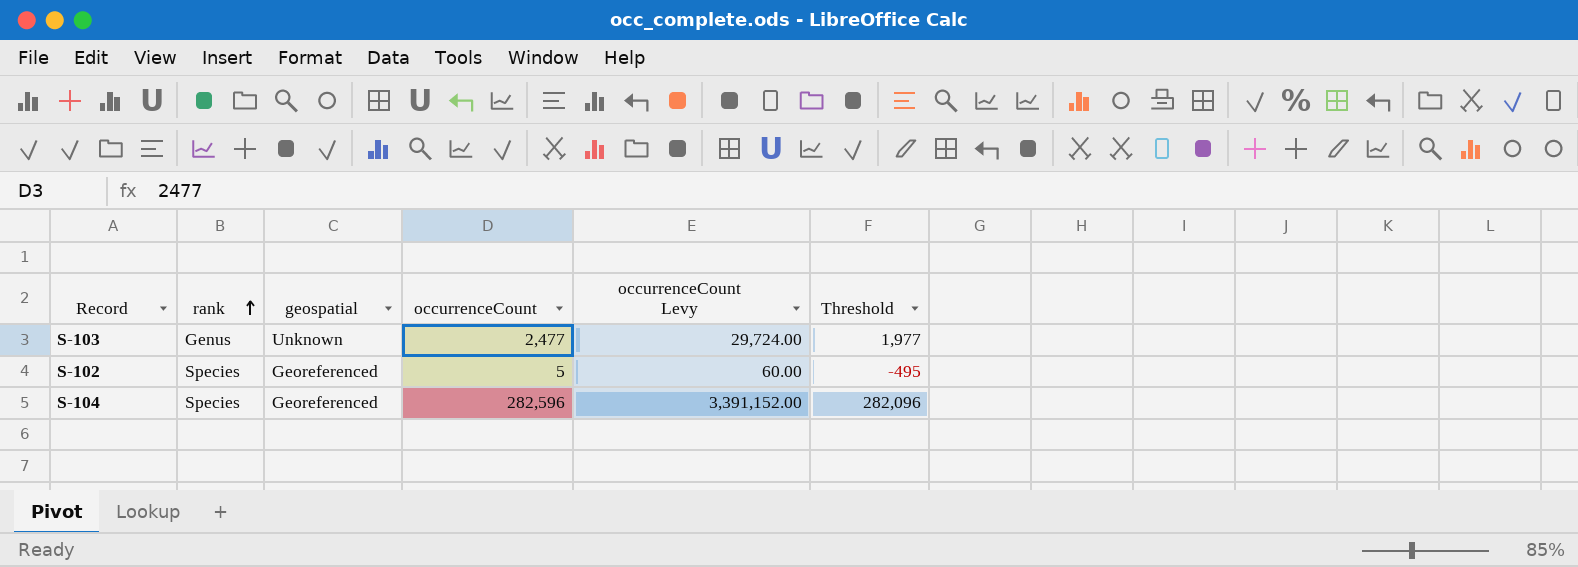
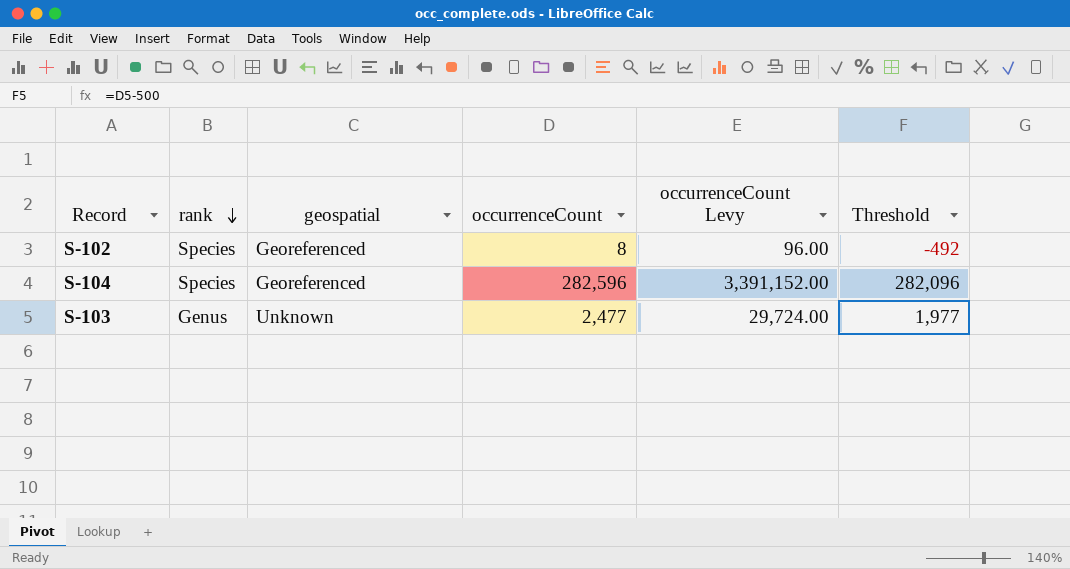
row order: rank ascending -> rank descending
S-102 | occurrenceCount: 5 -> 8
S-102 | occurrenceCount Levy: 60.00 -> 96.00
S-102 | Threshold: -495 -> -492

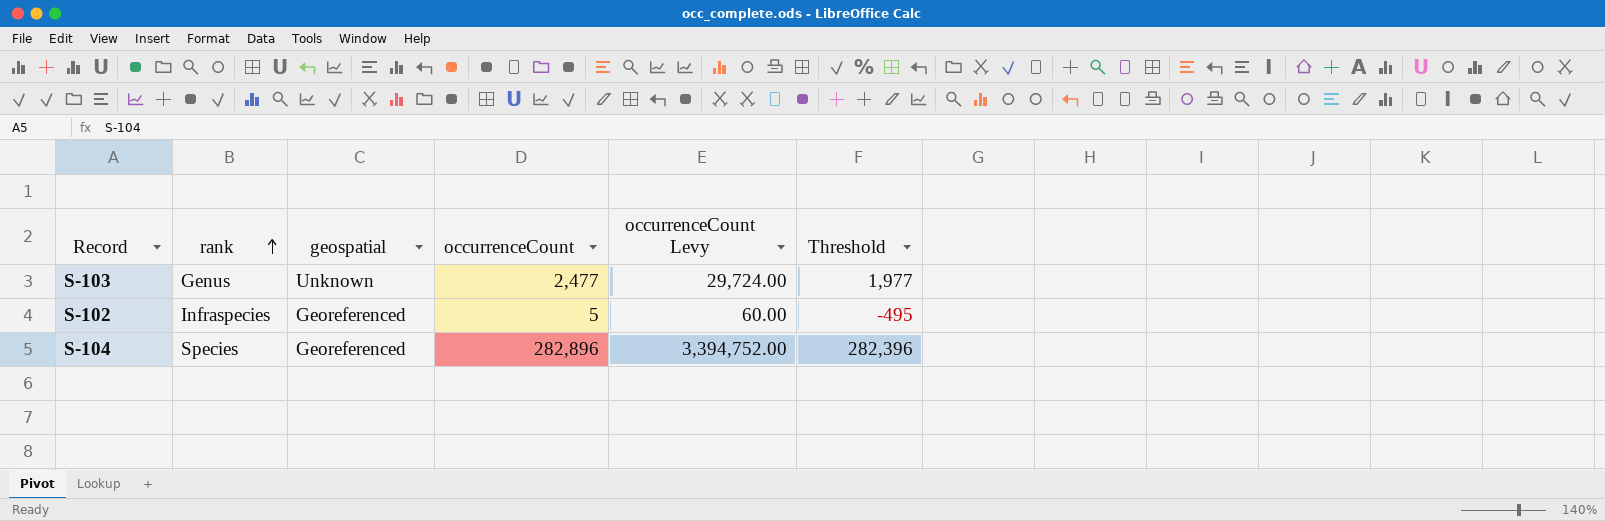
row order: rank descending -> rank ascending
S-102 | rank: Species -> Infraspecies
S-102 | occurrenceCount: 8 -> 5
S-102 | occurrenceCount Levy: 96.00 -> 60.00
S-102 | Threshold: -492 -> -495
S-104 | occurrenceCount: 282,596 -> 282,896
S-104 | occurrenceCount Levy: 3,391,152.00 -> 3,394,752.00
S-104 | Threshold: 282,096 -> 282,396

